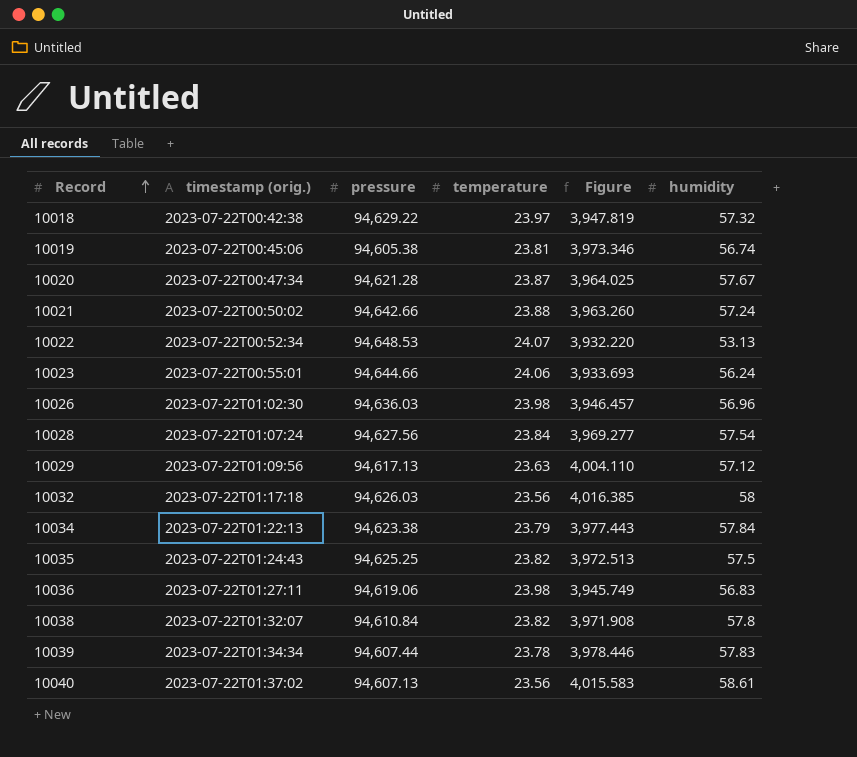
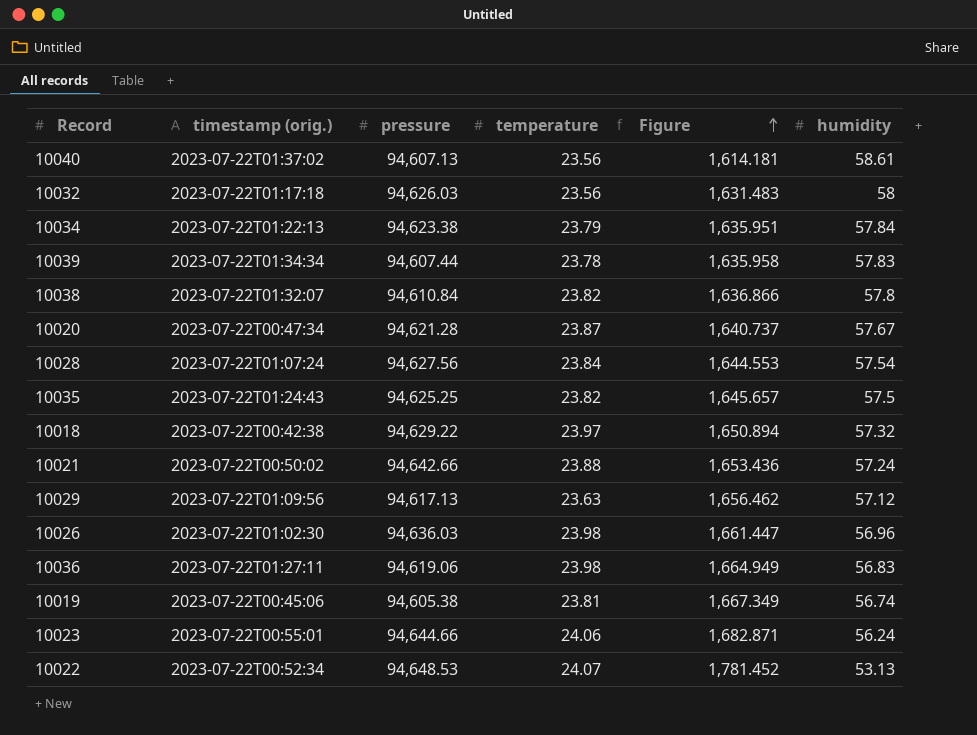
row order: Record ascending -> Figure ascending
column Figure | formula: [pressure] / [temperature] -> [pressure] / [humidity]

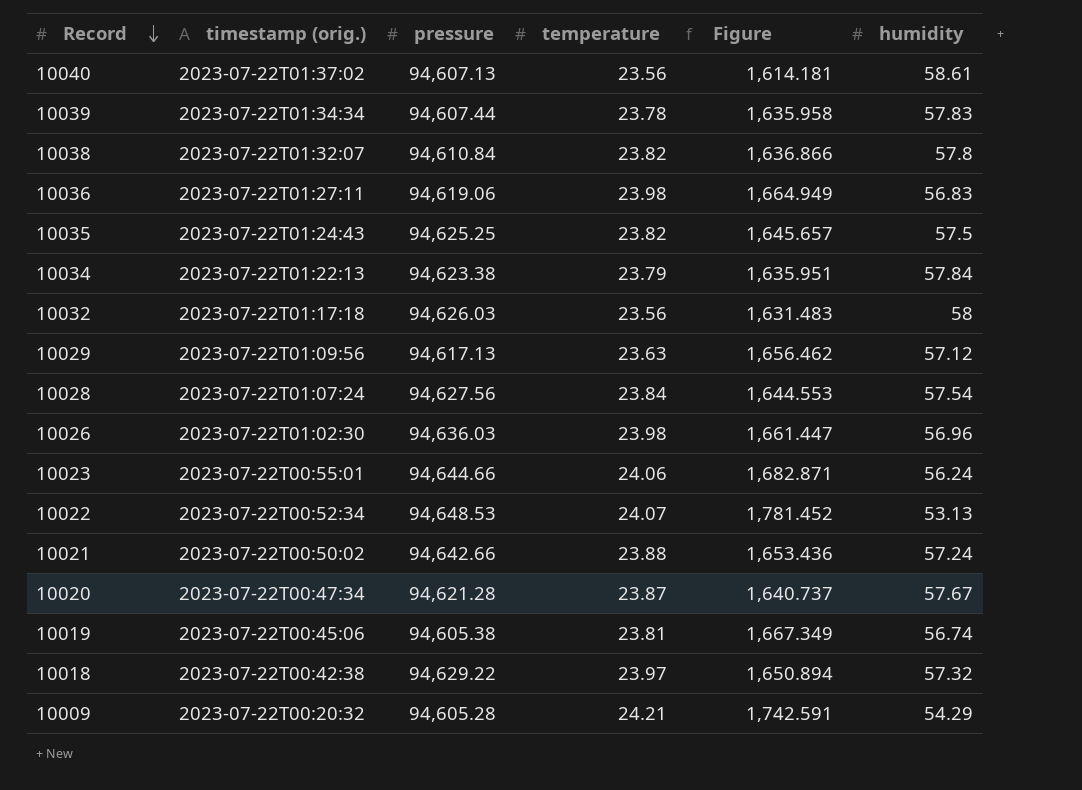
row order: Figure ascending -> Record descending
row 10009: none -> 2023-07-22T00:20:32 | 94,605.28 | 24.21 | 1,742.591 | 54.29

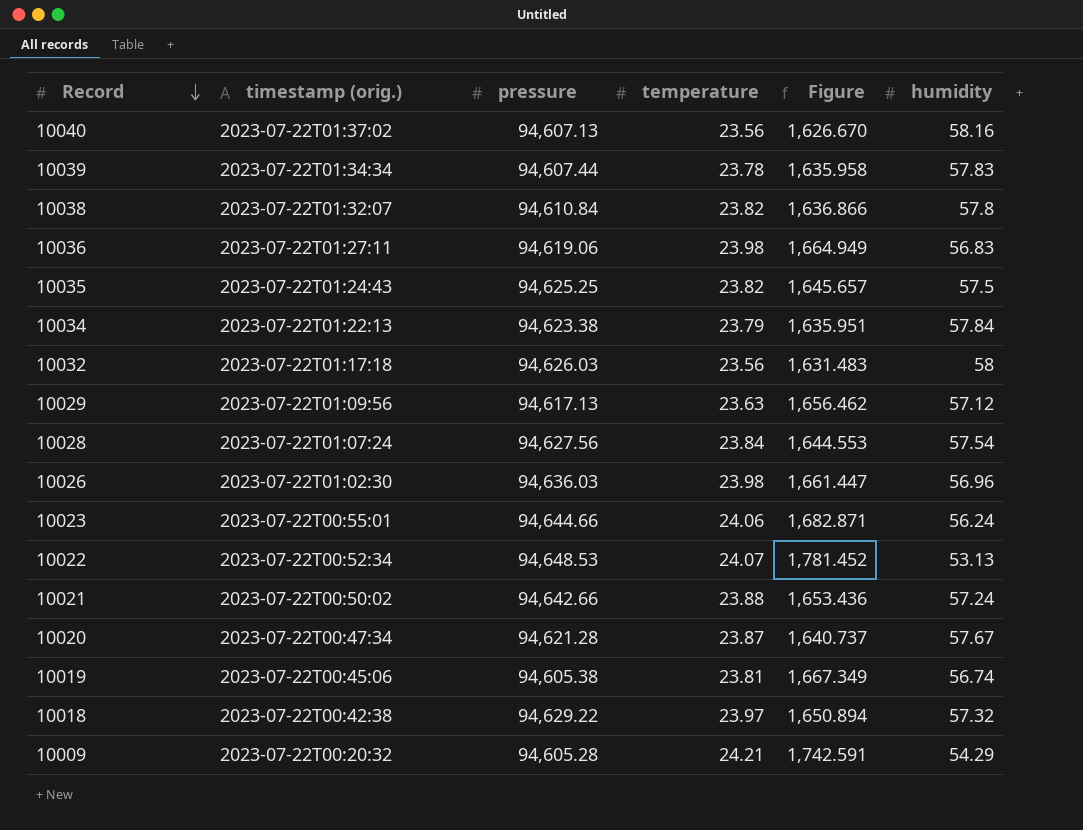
10040 | Figure: 1,614.181 -> 1,626.670
10040 | humidity: 58.61 -> 58.16

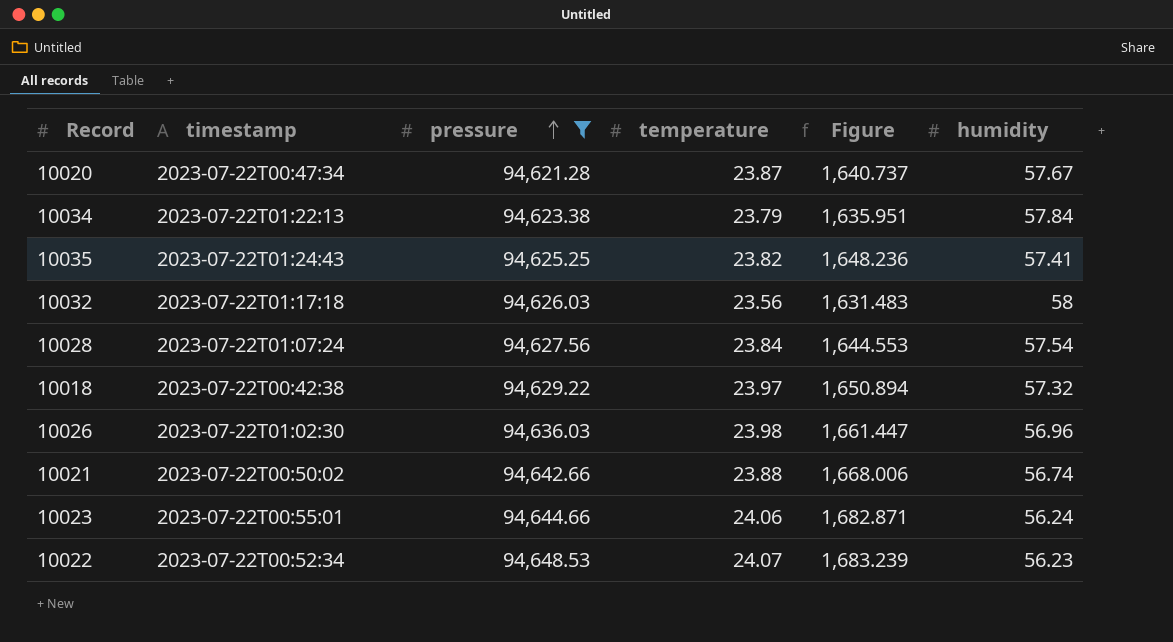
filter: none -> pressure >= 94,621.28
row order: Record descending -> pressure ascending
column name: timestamp (orig.) -> timestamp
10035 | Figure: 1,645.657 -> 1,648.236
10035 | humidity: 57.5 -> 57.41
10021 | Figure: 1,653.436 -> 1,668.006
10021 | humidity: 57.24 -> 56.74
10022 | Figure: 1,781.452 -> 1,683.239
10022 | humidity: 53.13 -> 56.23

